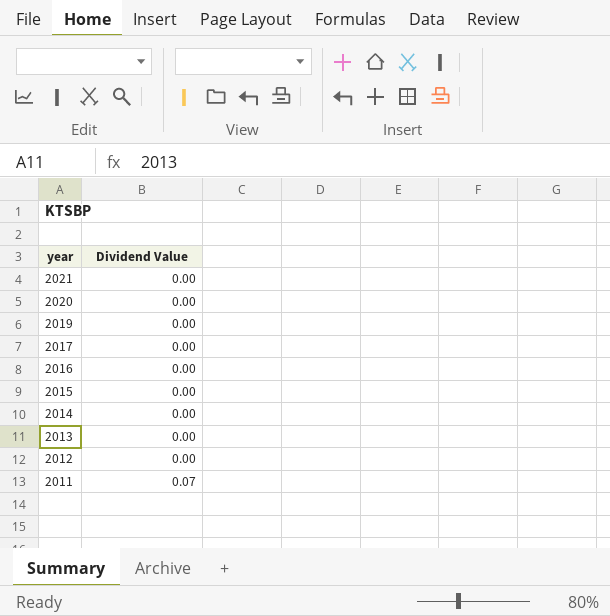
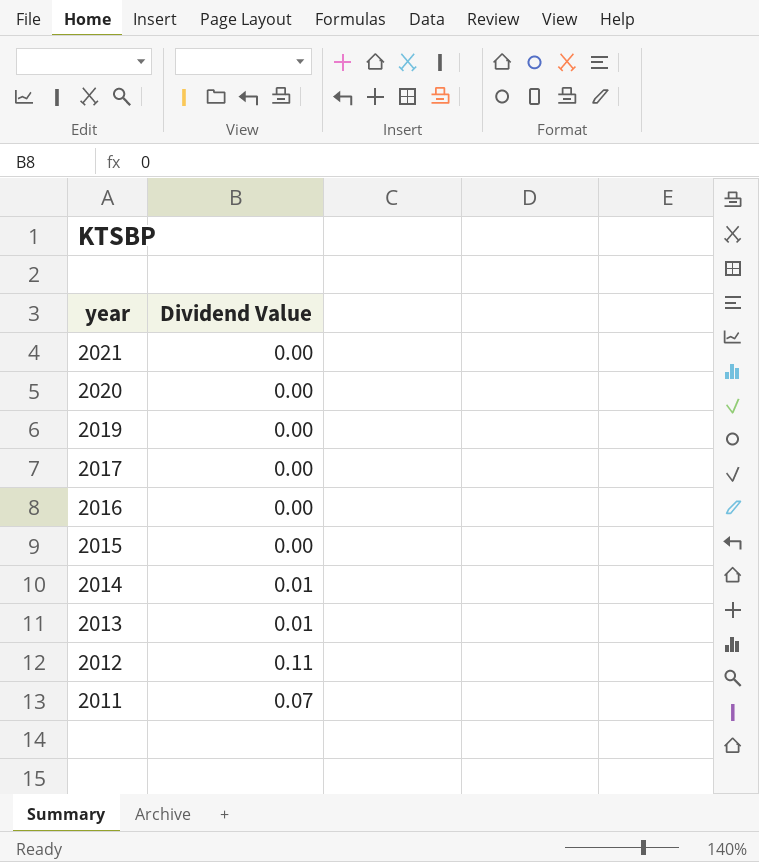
2014 | Dividend Value: 0.00 -> 0.01
2013 | Dividend Value: 0.00 -> 0.01
2012 | Dividend Value: 0.00 -> 0.11

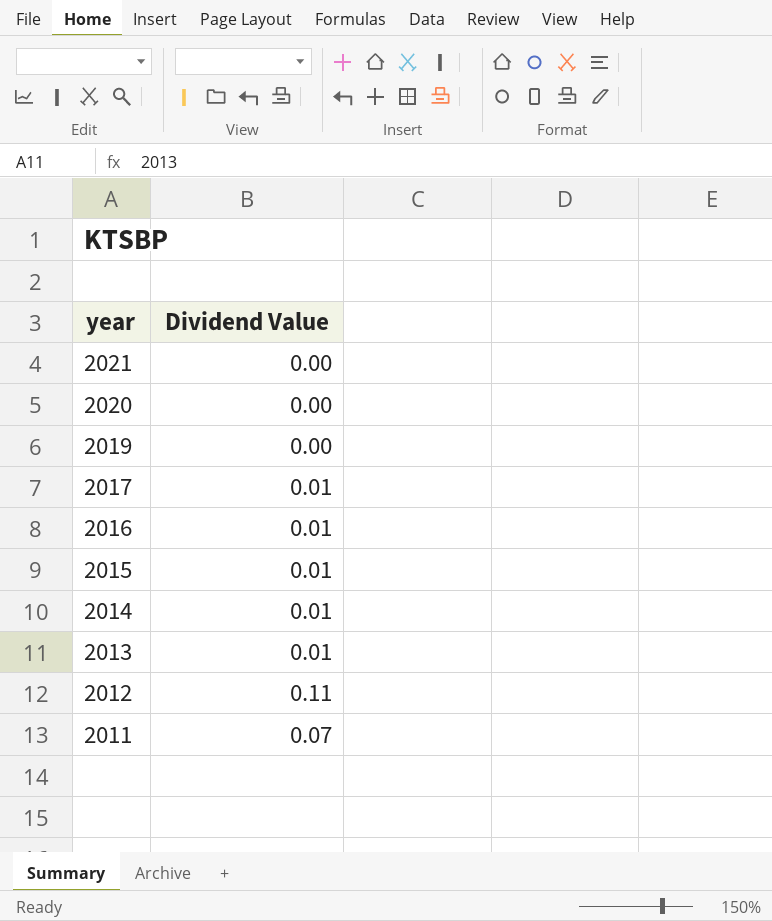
2017 | Dividend Value: 0.00 -> 0.01
2016 | Dividend Value: 0.00 -> 0.01
2015 | Dividend Value: 0.00 -> 0.01

